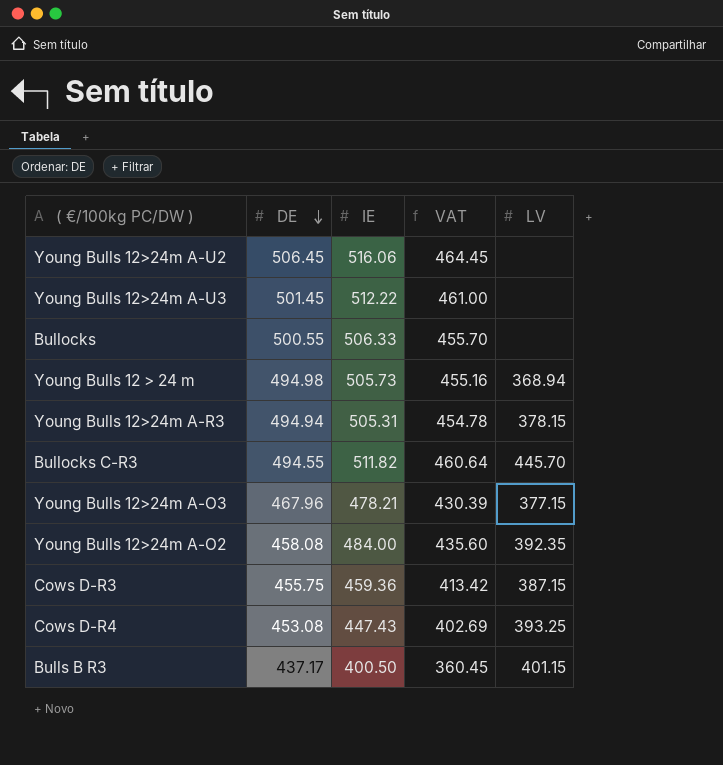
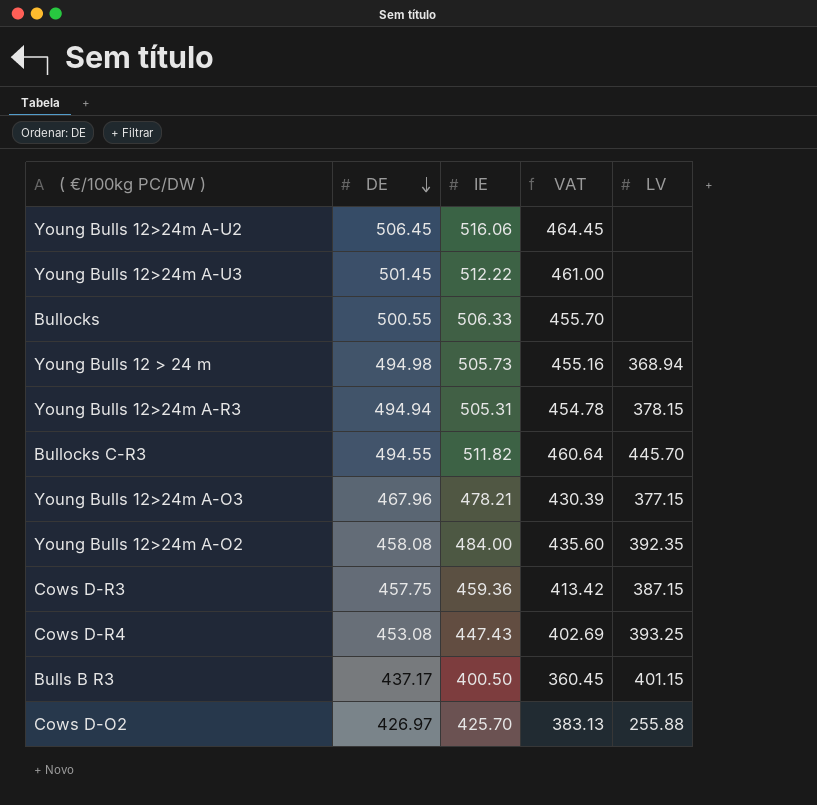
Cows D-R3 | DE: 455.75 -> 457.75
row Cows D-O2: none -> 426.97 | 425.70 | 383.13 | 255.88

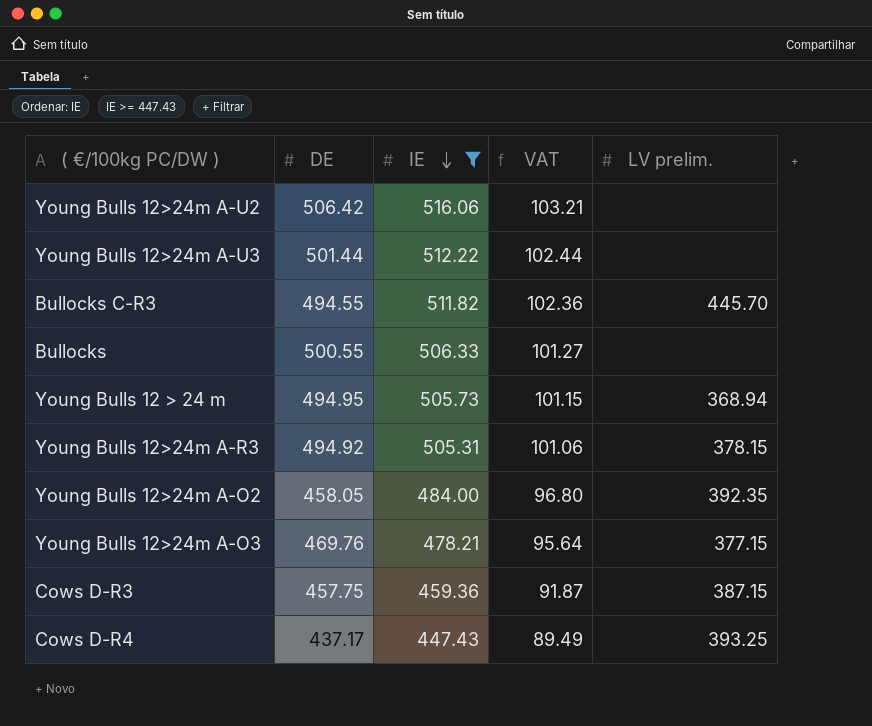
filter: none -> IE >= 447.43
row order: DE descending -> IE descending
column VAT | formula: [IE] * 0.9 -> [IE] * 0.2
column name: LV -> LV prelim.
Young Bulls 12>24m A-U2 | DE: 506.45 -> 506.42
Young Bulls 12>24m A-U3 | DE: 501.45 -> 501.44
Young Bulls 12 > 24 m | DE: 494.98 -> 494.95
Young Bulls 12>24m A-R3 | DE: 494.94 -> 494.92
Young Bulls 12>24m A-O2 | DE: 458.08 -> 458.05
Young Bulls 12>24m A-O3 | DE: 467.96 -> 469.76
Cows D-R4 | DE: 453.08 -> 437.17

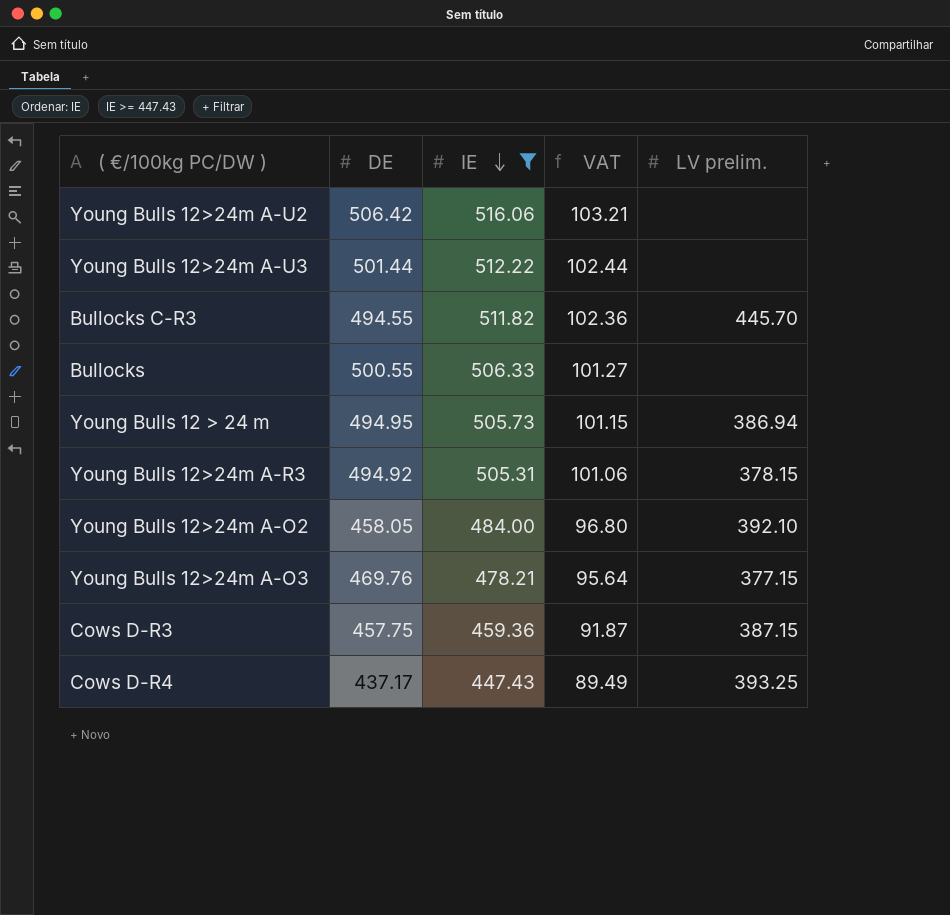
Young Bulls 12 > 24 m | LV prelim.: 368.94 -> 386.94
Young Bulls 12>24m A-O2 | LV prelim.: 392.35 -> 392.10

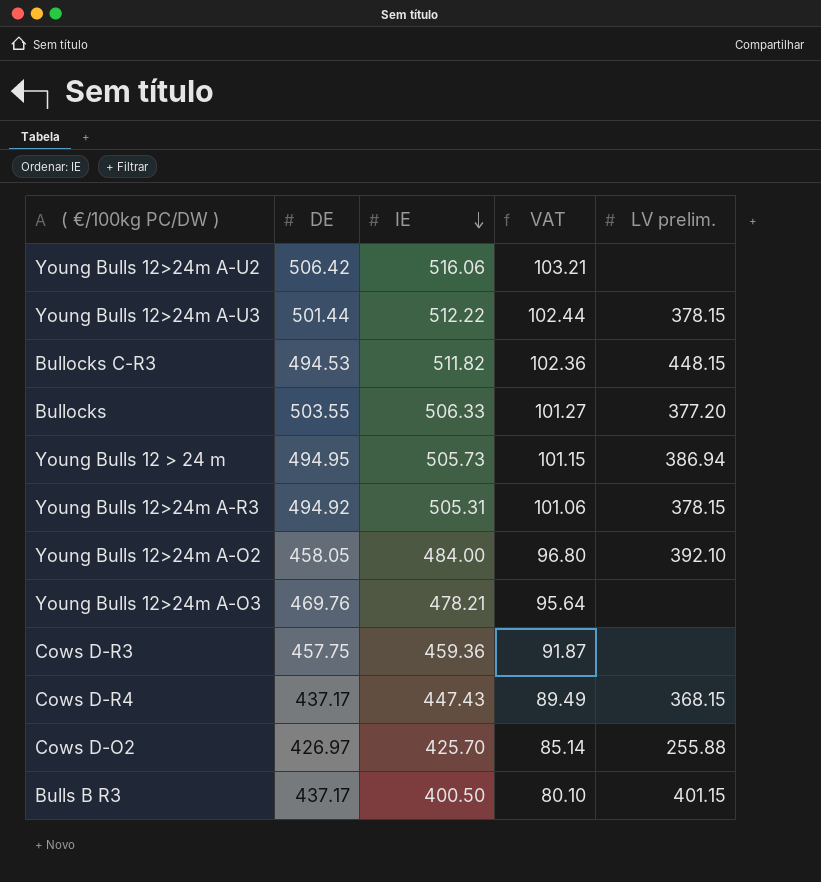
filter: IE >= 447.43 -> none
Young Bulls 12>24m A-U3 | LV prelim.: none -> 378.15
Bullocks C-R3 | DE: 494.55 -> 494.53
Bullocks C-R3 | LV prelim.: 445.70 -> 448.15
Bullocks | DE: 500.55 -> 503.55
Bullocks | LV prelim.: none -> 377.20
Young Bulls 12>24m A-O3 | LV prelim.: 377.15 -> none
Cows D-R3 | LV prelim.: 387.15 -> none
Cows D-R4 | LV prelim.: 393.25 -> 368.15

